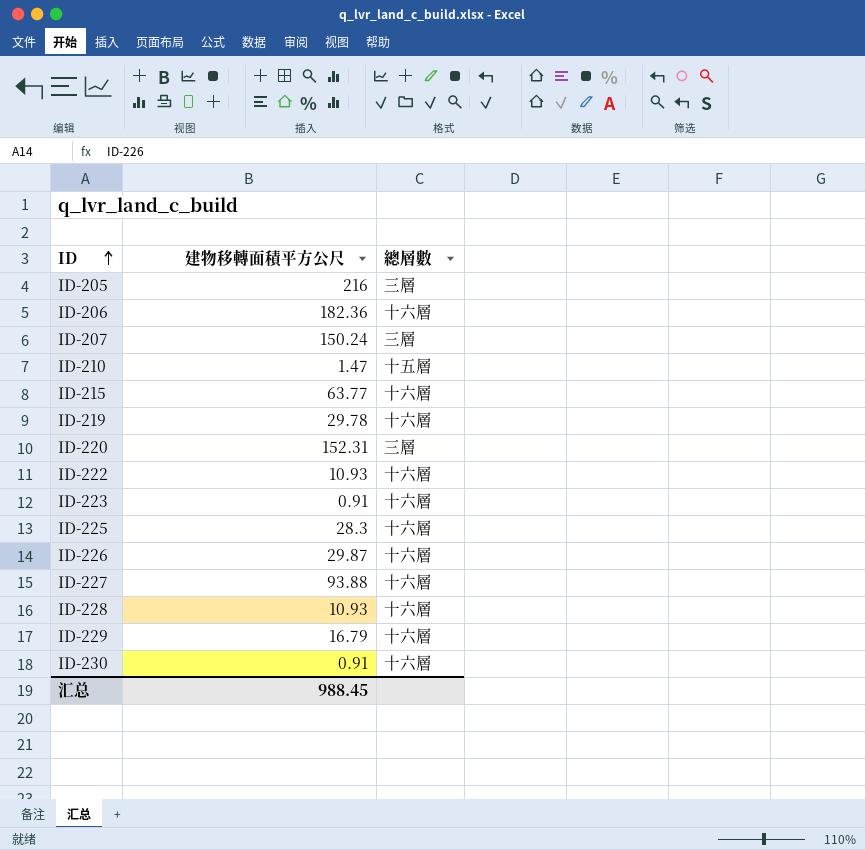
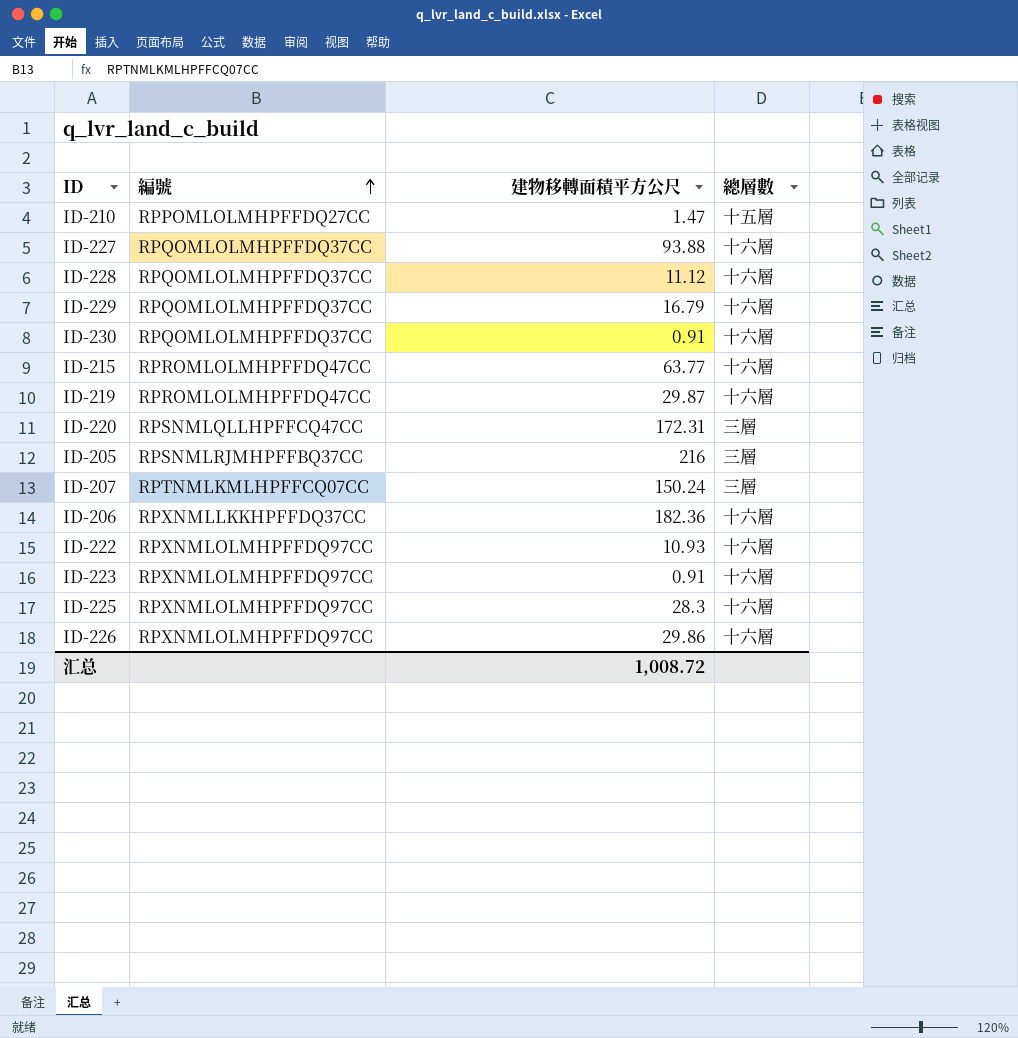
row order: ID ascending -> 編號 ascending
column 編號 | position: none -> 2
ID-228 | 建物移轉面積平方公尺: 10.93 -> 11.12
ID-219 | 建物移轉面積平方公尺: 29.78 -> 29.87
ID-220 | 建物移轉面積平方公尺: 152.31 -> 172.31
ID-226 | 建物移轉面積平方公尺: 29.87 -> 29.86
汇总 | 建物移轉面積平方公尺: 988.45 -> 1,008.72

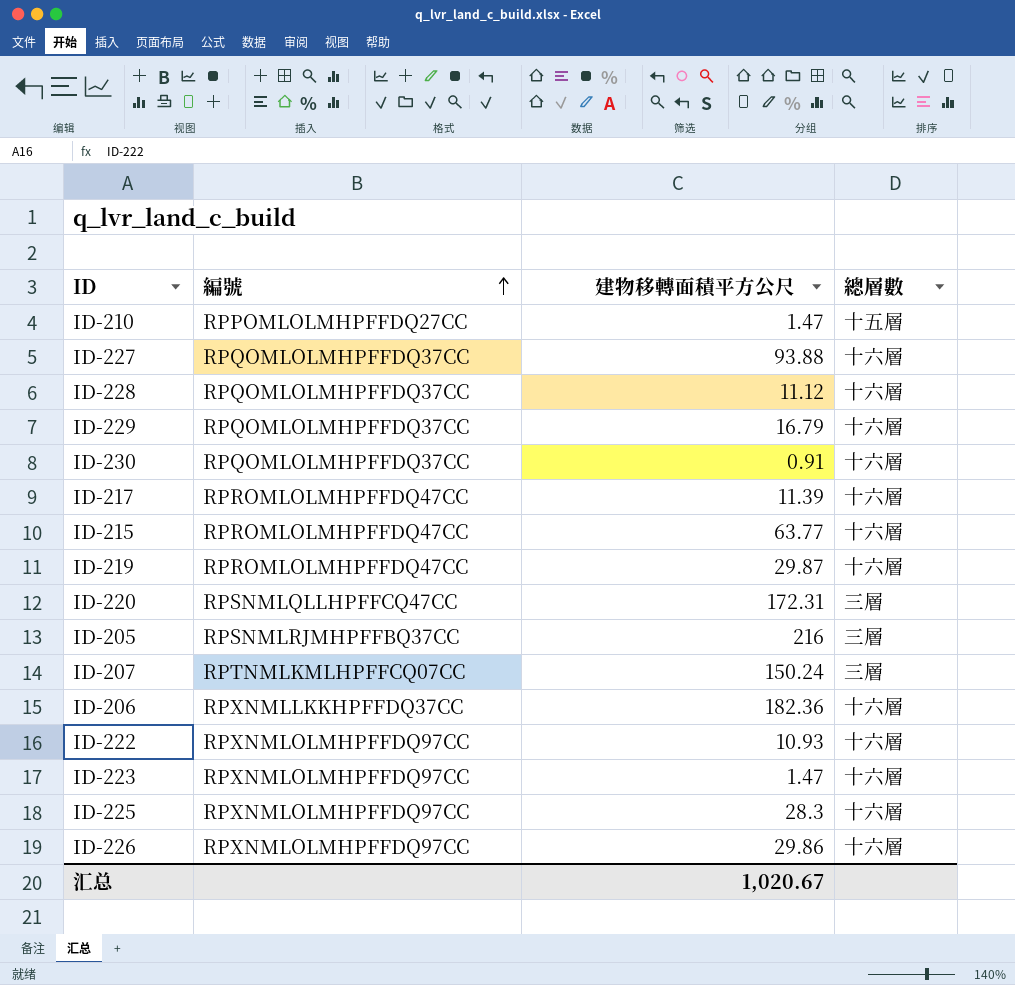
row ID-217: none -> RPROMLOLMHPFFDQ47CC | 11.39 | 十六層
ID-223 | 建物移轉面積平方公尺: 0.91 -> 1.47
汇总 | 建物移轉面積平方公尺: 1,008.72 -> 1,020.67

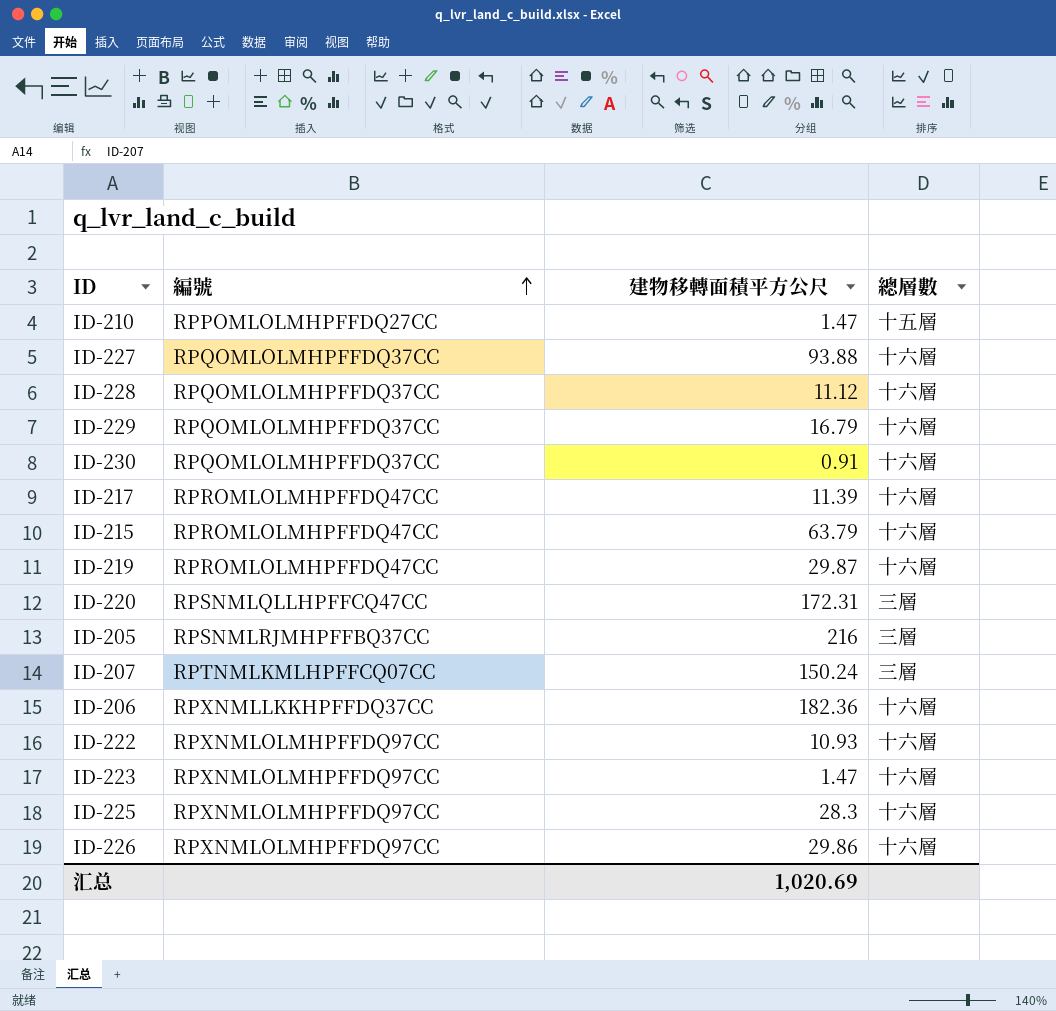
ID-215 | 建物移轉面積平方公尺: 63.77 -> 63.79
汇总 | 建物移轉面積平方公尺: 1,020.67 -> 1,020.69

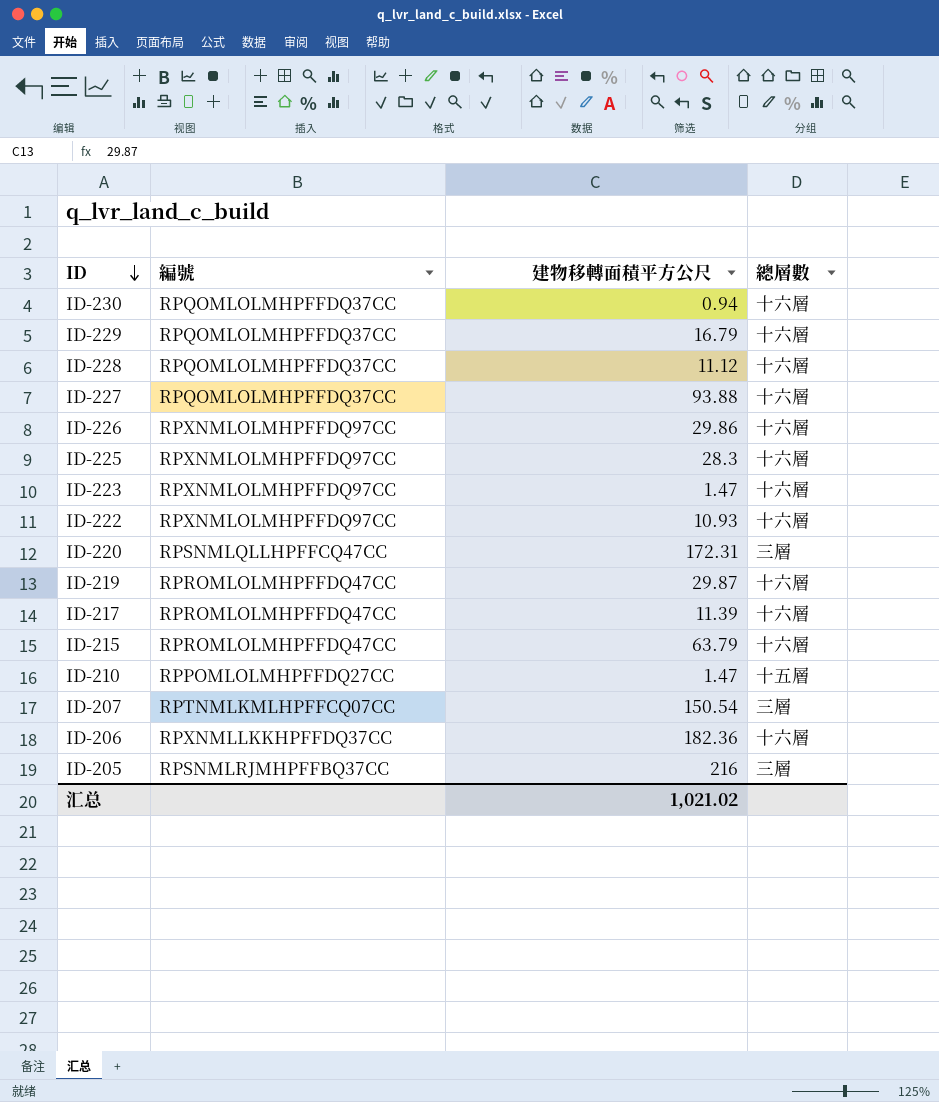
row order: 編號 ascending -> ID descending
ID-230 | 建物移轉面積平方公尺: 0.91 -> 0.94
ID-207 | 建物移轉面積平方公尺: 150.24 -> 150.54
汇总 | 建物移轉面積平方公尺: 1,020.69 -> 1,021.02

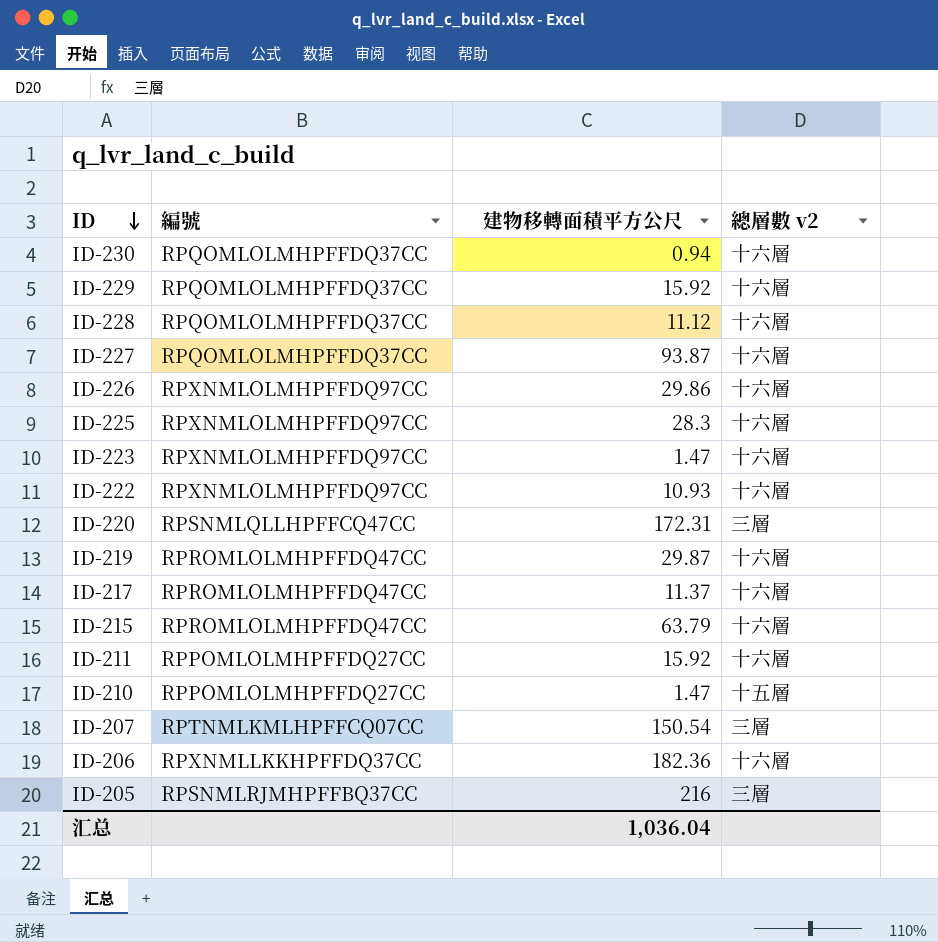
column name: 總層數 -> 總層數 v2
ID-229 | 建物移轉面積平方公尺: 16.79 -> 15.92
ID-227 | 建物移轉面積平方公尺: 93.88 -> 93.87
ID-217 | 建物移轉面積平方公尺: 11.39 -> 11.37
row ID-211: none -> RPPOMLOLMHPFFDQ27CC | 15.92 | 十六層
汇总 | 建物移轉面積平方公尺: 1,021.02 -> 1,036.04

